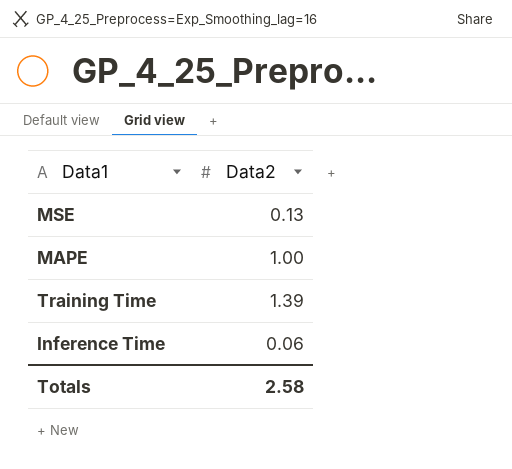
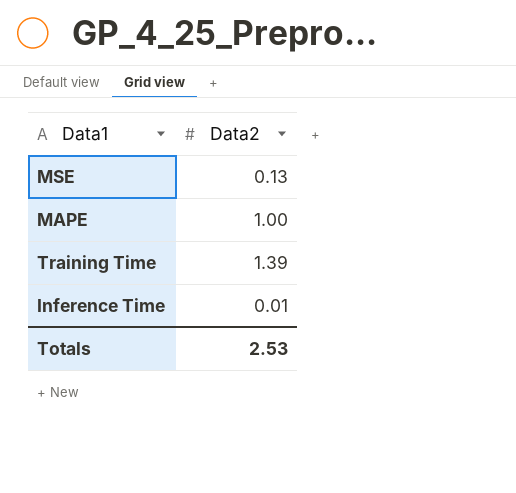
Inference Time | Data2: 0.06 -> 0.01
Totals | Data2: 2.58 -> 2.53

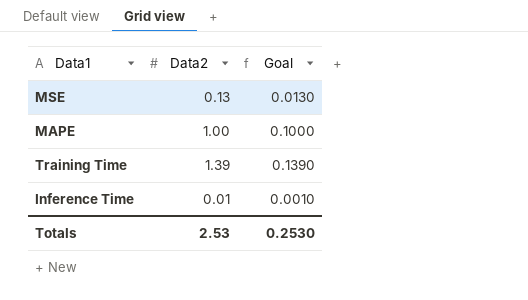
column Goal | formula: none -> [Data2] * 0.1

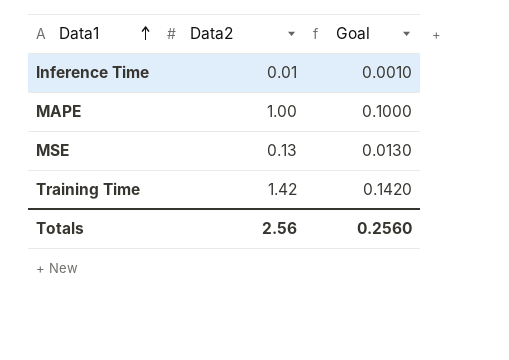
row order: none -> Data1 ascending
Training Time | Data2: 1.39 -> 1.42
Training Time | Goal: 0.1390 -> 0.1420
Totals | Data2: 2.53 -> 2.56
Totals | Goal: 0.2530 -> 0.2560

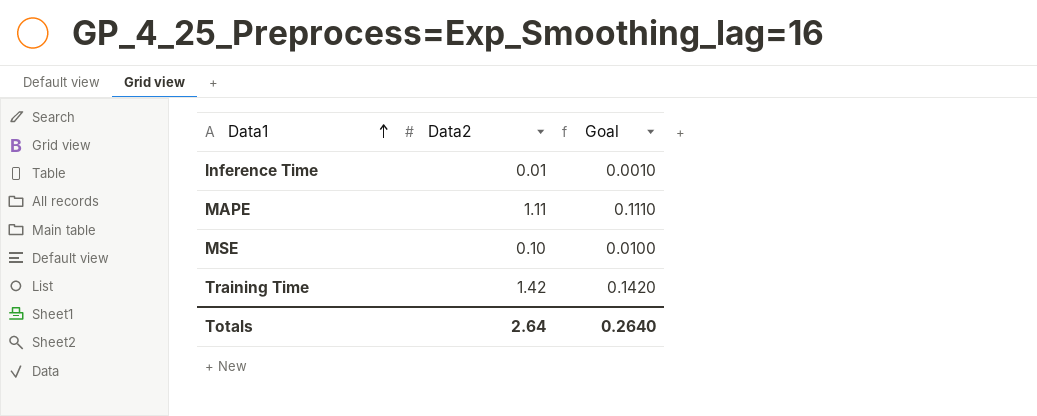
MAPE | Data2: 1.00 -> 1.11
MAPE | Goal: 0.1000 -> 0.1110
MSE | Data2: 0.13 -> 0.10
MSE | Goal: 0.0130 -> 0.0100
Totals | Data2: 2.56 -> 2.64
Totals | Goal: 0.2560 -> 0.2640

